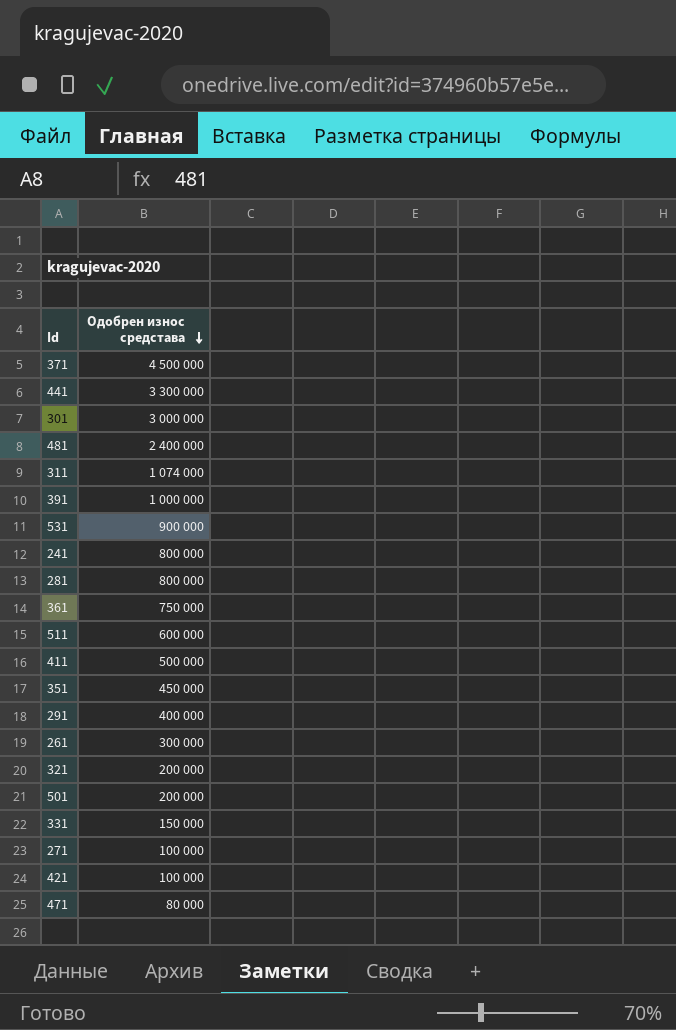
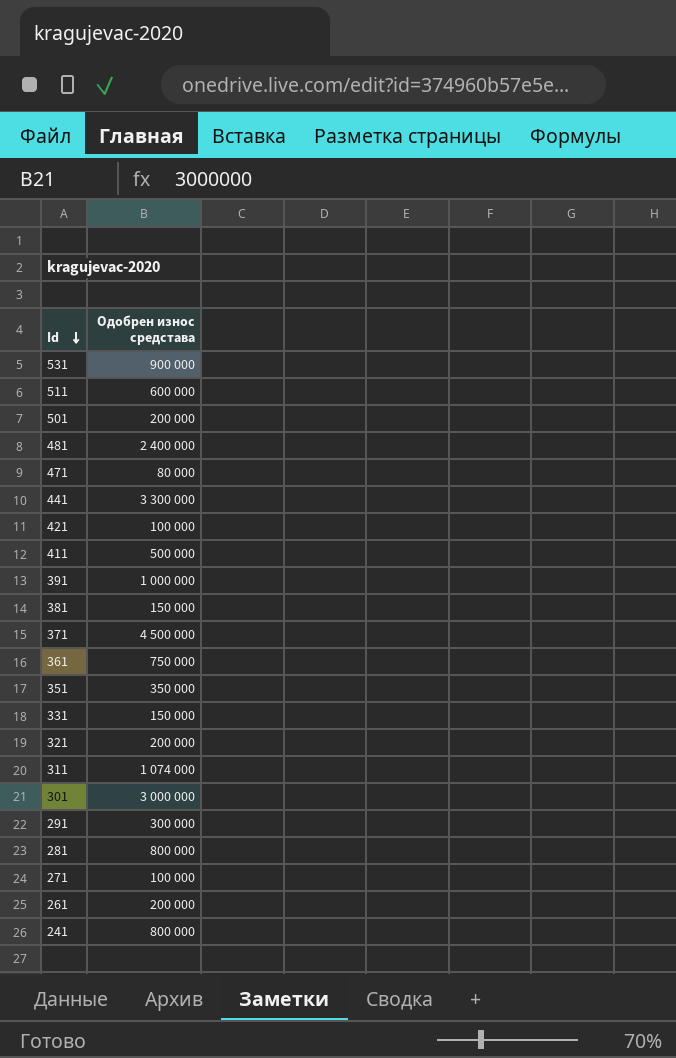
row order: Одобрен износ средстава descending -> Id descending
row 381: none -> 150 000
351 | Одобрен износ средстава: 450 000 -> 350 000
291 | Одобрен износ средстава: 400 000 -> 300 000
261 | Одобрен износ средстава: 300 000 -> 200 000

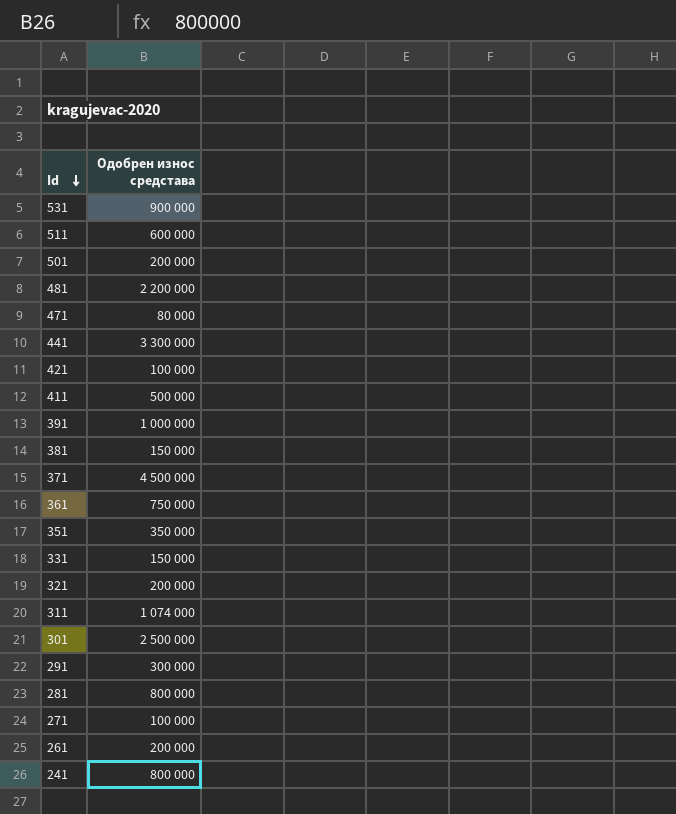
481 | Одобрен износ средстава: 2 400 000 -> 2 200 000
301 | Одобрен износ средстава: 3 000 000 -> 2 500 000

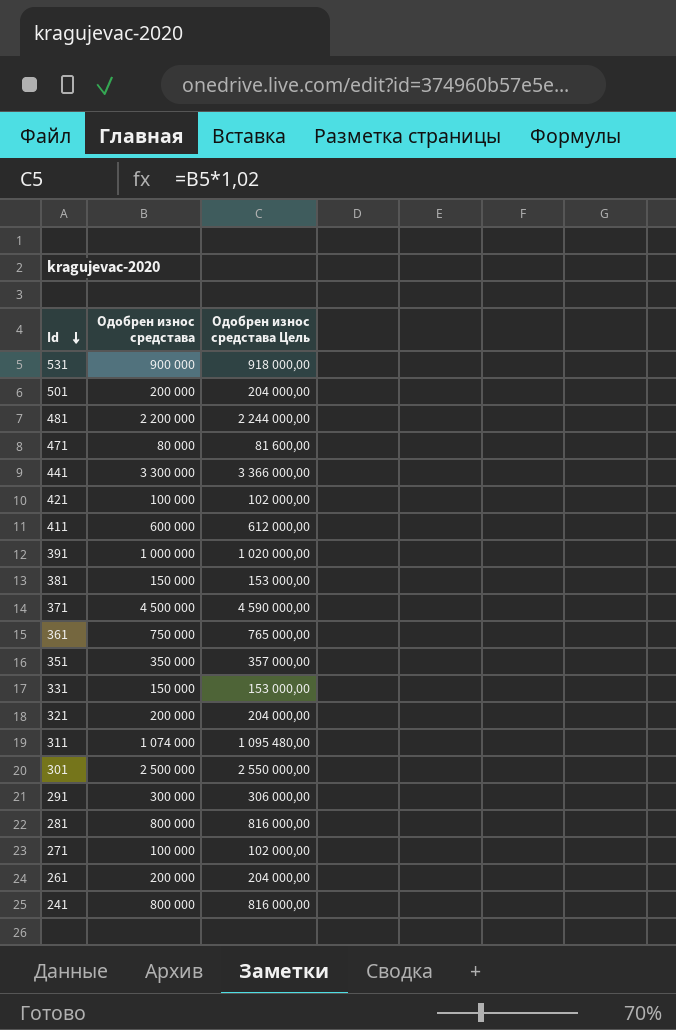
column Одобрен износ средстава Цель | formula: none -> [Одобрен износ средстава] * 1,02
row 511: 600 000 -> none
411 | Одобрен износ средстава: 500 000 -> 600 000

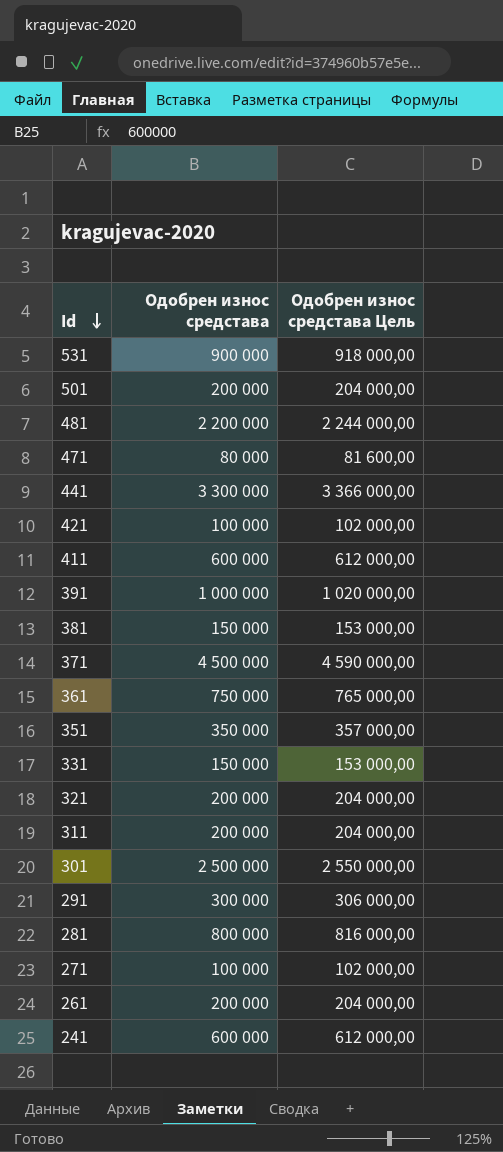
311 | Одобрен износ средстава: 1 074 000 -> 200 000
311 | Одобрен износ средстава Цель: 1 095 480,00 -> 204 000,00
241 | Одобрен износ средстава: 800 000 -> 600 000
241 | Одобрен износ средстава Цель: 816 000,00 -> 612 000,00

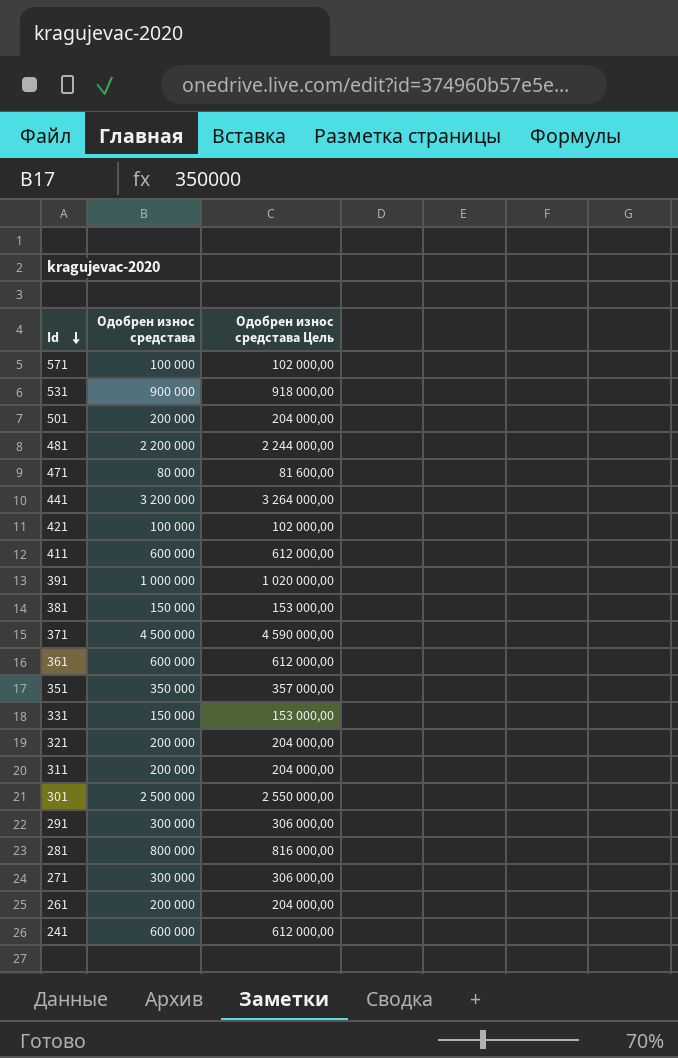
row 571: none -> 100 000 | 102 000,00
441 | Одобрен износ средстава: 3 300 000 -> 3 200 000
441 | Одобрен износ средстава Цель: 3 366 000,00 -> 3 264 000,00
361 | Одобрен износ средстава: 750 000 -> 600 000
361 | Одобрен износ средстава Цель: 765 000,00 -> 612 000,00
271 | Одобрен износ средстава: 100 000 -> 300 000
271 | Одобрен износ средстава Цель: 102 000,00 -> 306 000,00

